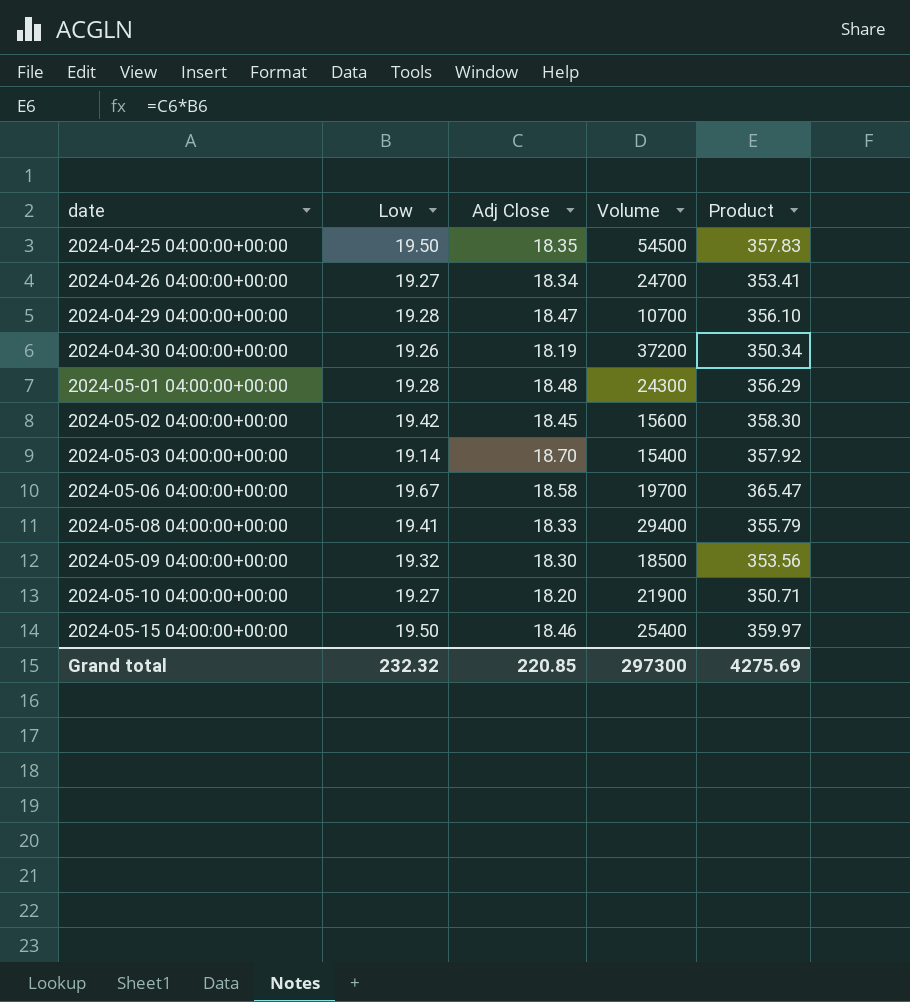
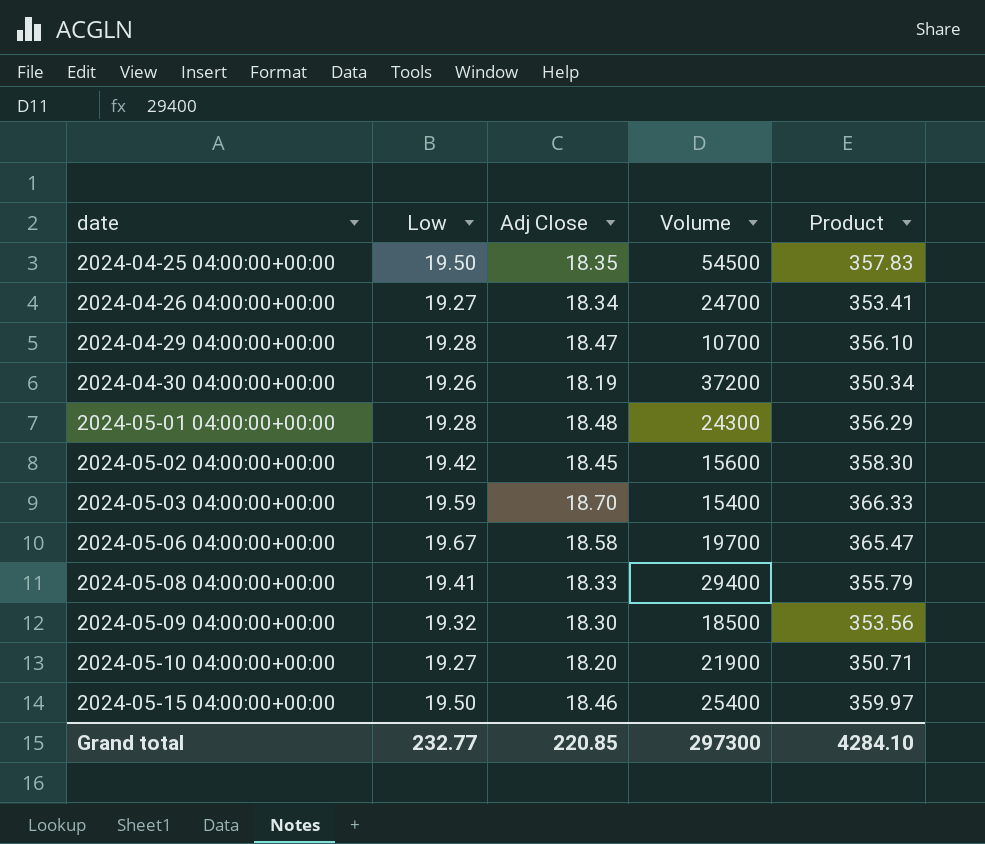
2024-05-03 04:00:00+00:00 | Low: 19.14 -> 19.59
2024-05-03 04:00:00+00:00 | Product: 357.92 -> 366.33
Grand total | Low: 232.32 -> 232.77
Grand total | Product: 4275.69 -> 4284.10

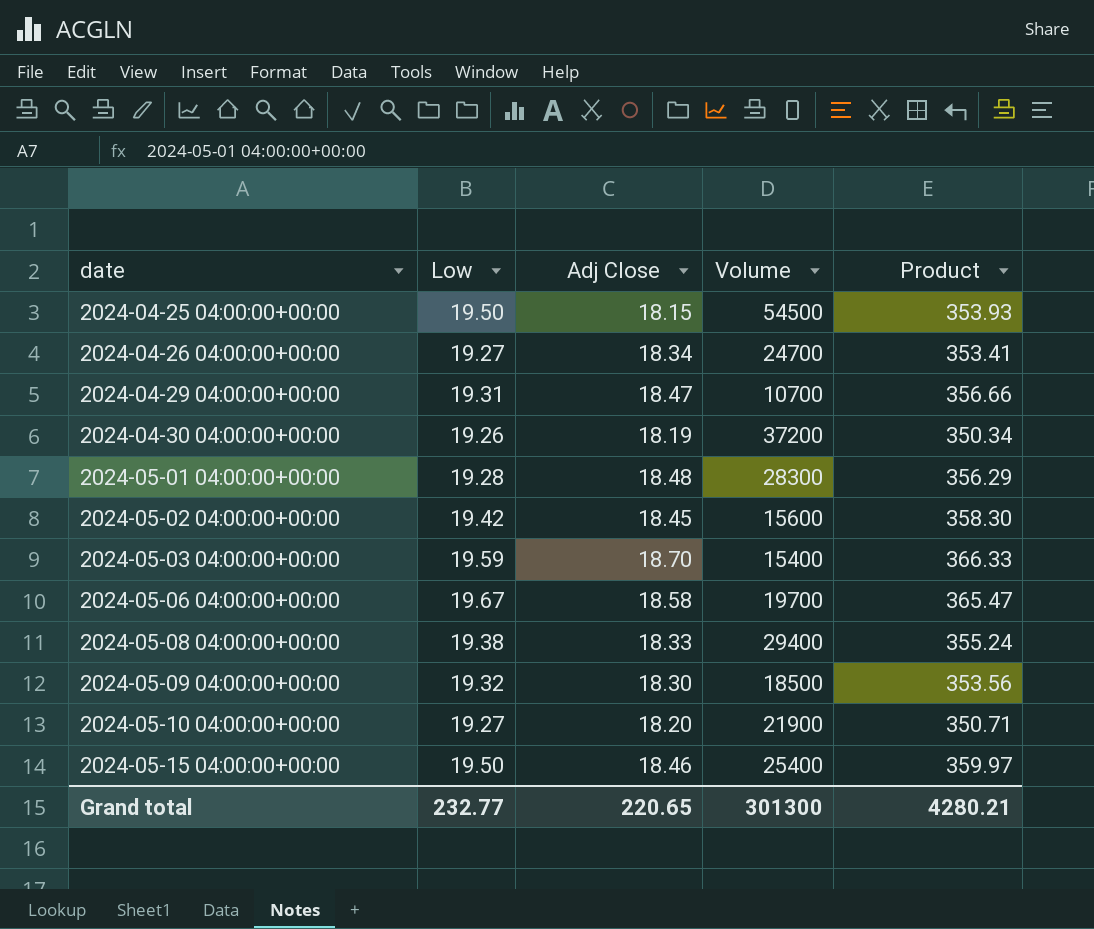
2024-04-25 04:00:00+00:00 | Adj Close: 18.35 -> 18.15
2024-04-25 04:00:00+00:00 | Product: 357.83 -> 353.93
2024-04-29 04:00:00+00:00 | Low: 19.28 -> 19.31
2024-04-29 04:00:00+00:00 | Product: 356.10 -> 356.66
2024-05-01 04:00:00+00:00 | Volume: 24300 -> 28300
2024-05-08 04:00:00+00:00 | Low: 19.41 -> 19.38
2024-05-08 04:00:00+00:00 | Product: 355.79 -> 355.24
Grand total | Adj Close: 220.85 -> 220.65
Grand total | Volume: 297300 -> 301300
Grand total | Product: 4284.10 -> 4280.21

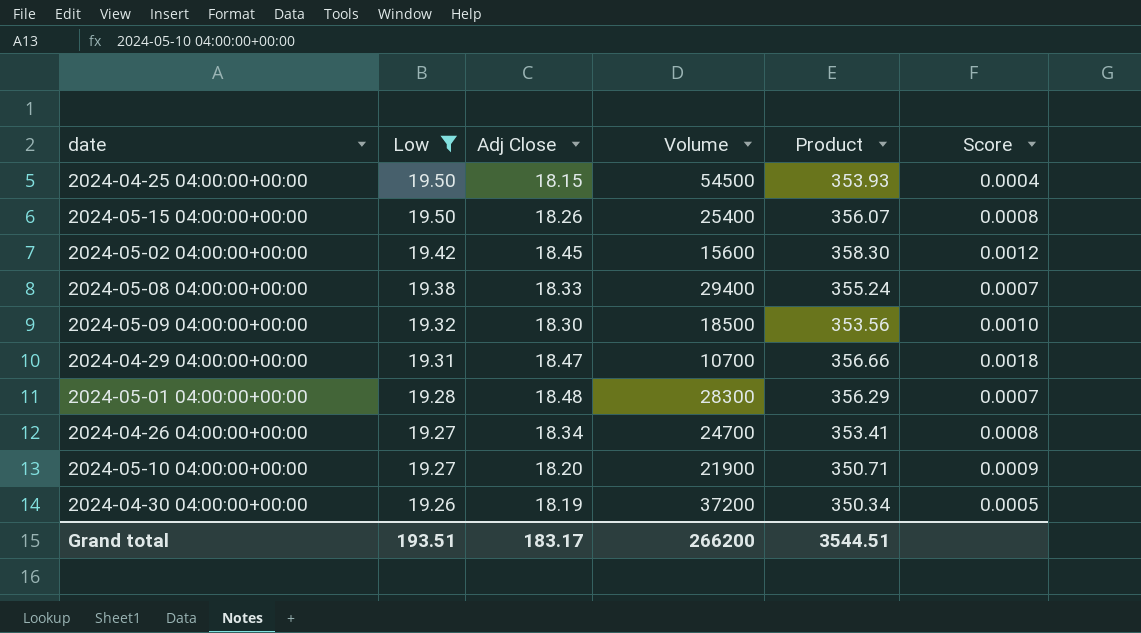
filter: none -> Low <= 19.50
row order: date ascending -> Low descending
column Score | formula: none -> [Low] / [Volume]
2024-05-15 04:00:00+00:00 | Adj Close: 18.46 -> 18.26
2024-05-15 04:00:00+00:00 | Product: 359.97 -> 356.07
Grand total | Low: 232.77 -> 193.51
Grand total | Adj Close: 220.65 -> 183.17
Grand total | Volume: 301300 -> 266200
Grand total | Product: 4280.21 -> 3544.51

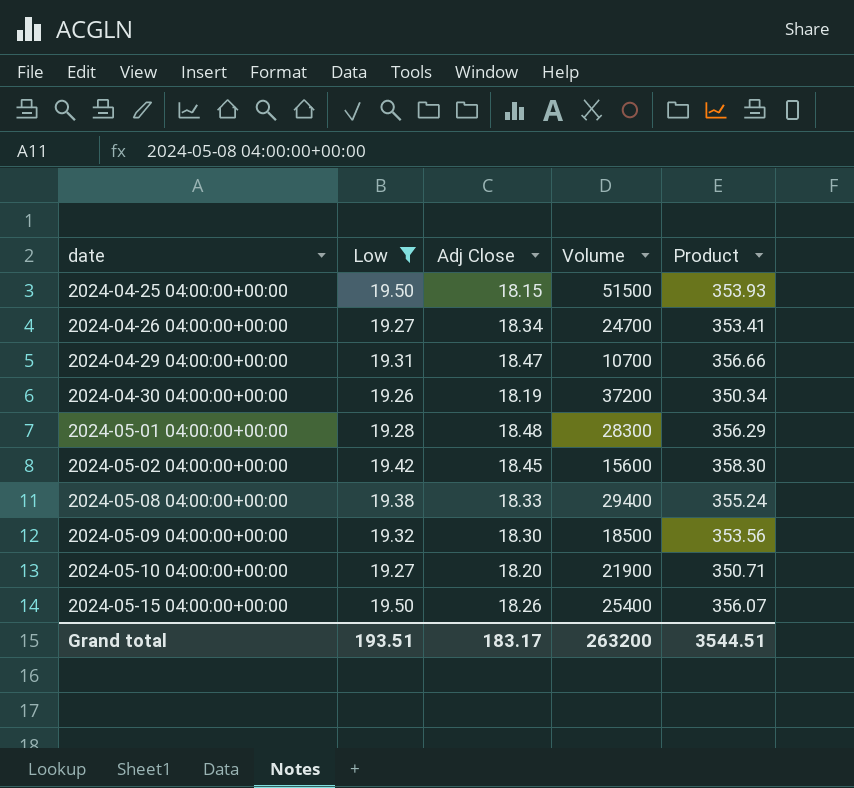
row order: Low descending -> date ascending
column Score | formula: [Low] / [Volume] -> none
2024-04-25 04:00:00+00:00 | Volume: 54500 -> 51500
Grand total | Volume: 266200 -> 263200

